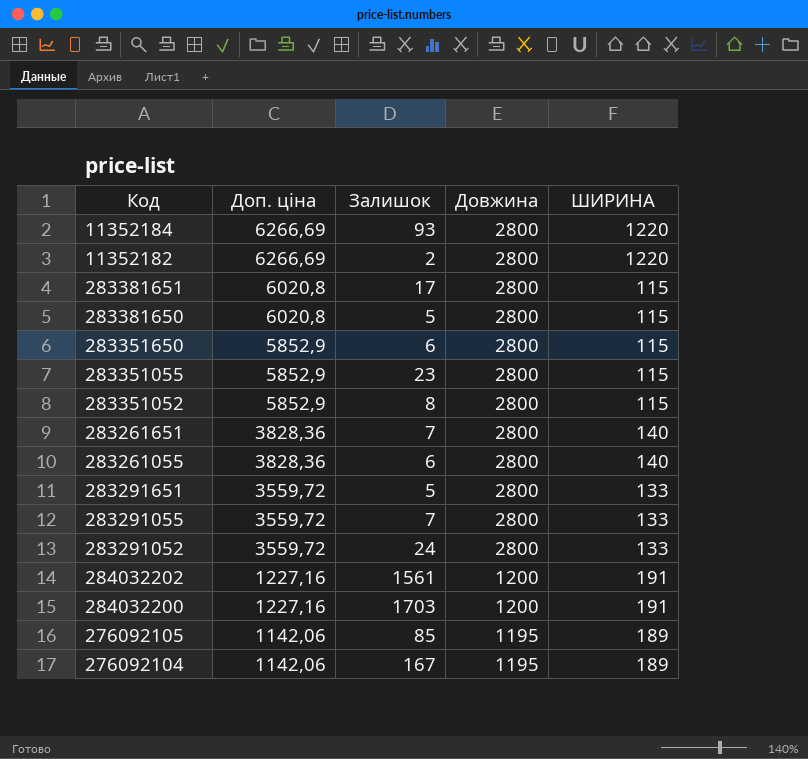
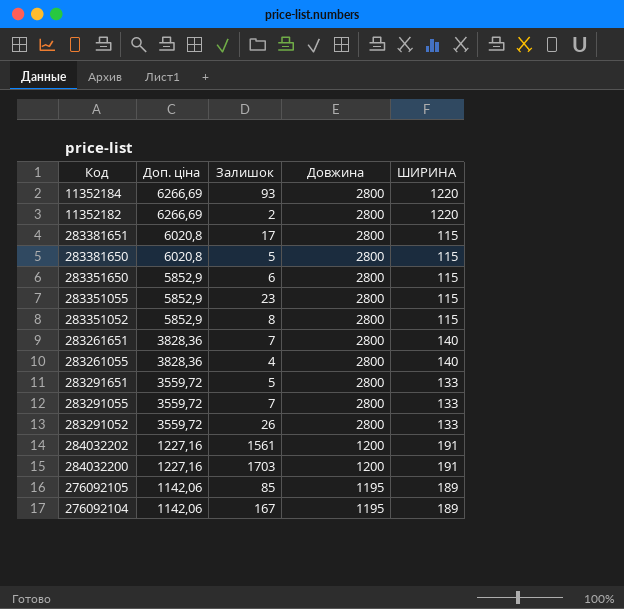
283261055 | Залишок: 6 -> 4
283291052 | Залишок: 24 -> 26

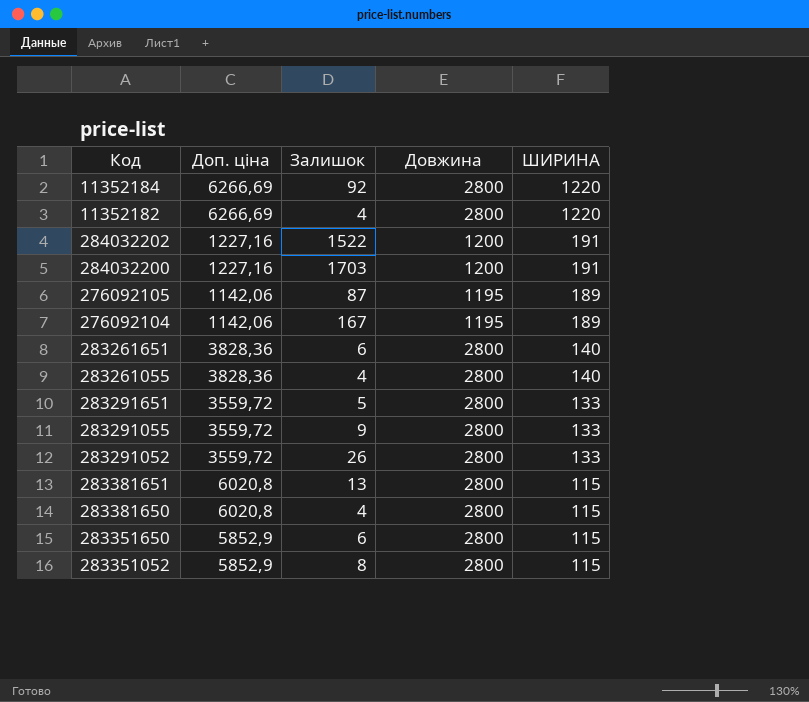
row order: Доп. ціна descending -> ШИРИНА descending
row 283351055: 5852,9 | 23 | 2800 | 115 -> none
11352184 | Залишок: 93 -> 92
11352182 | Залишок: 2 -> 4
284032202 | Залишок: 1561 -> 1522
276092105 | Залишок: 85 -> 87
283261651 | Залишок: 7 -> 6
283291055 | Залишок: 7 -> 9
283381651 | Залишок: 17 -> 13
283381650 | Залишок: 5 -> 4

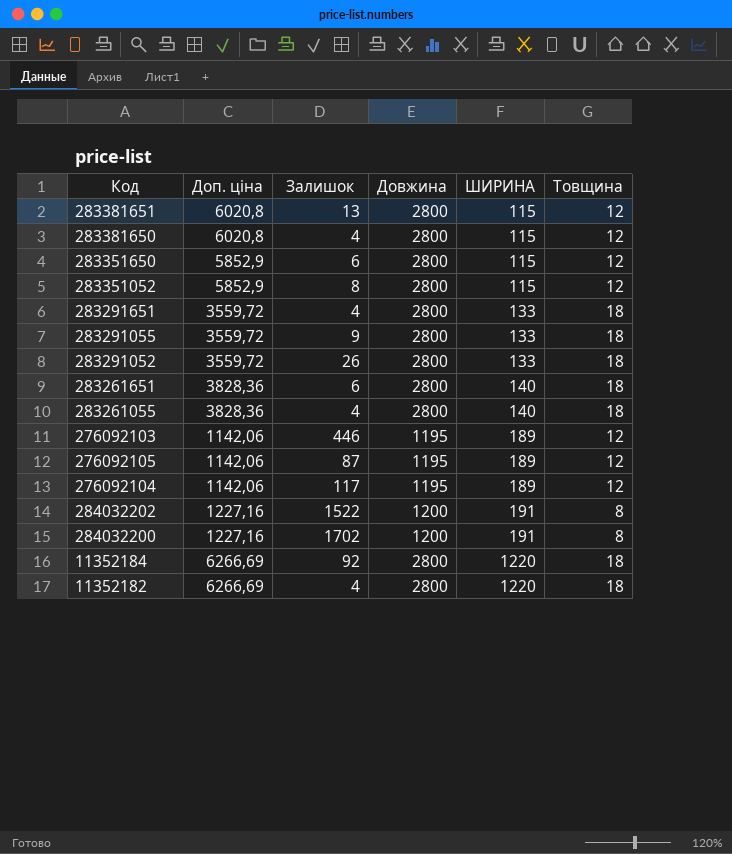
row order: ШИРИНА descending -> ШИРИНА ascending
column Товщина | position: none -> 6
283291651 | Залишок: 5 -> 4
row 276092103: none -> 1142,06 | 446 | 1195 | 189 | 12
276092104 | Залишок: 167 -> 117
284032200 | Залишок: 1703 -> 1702

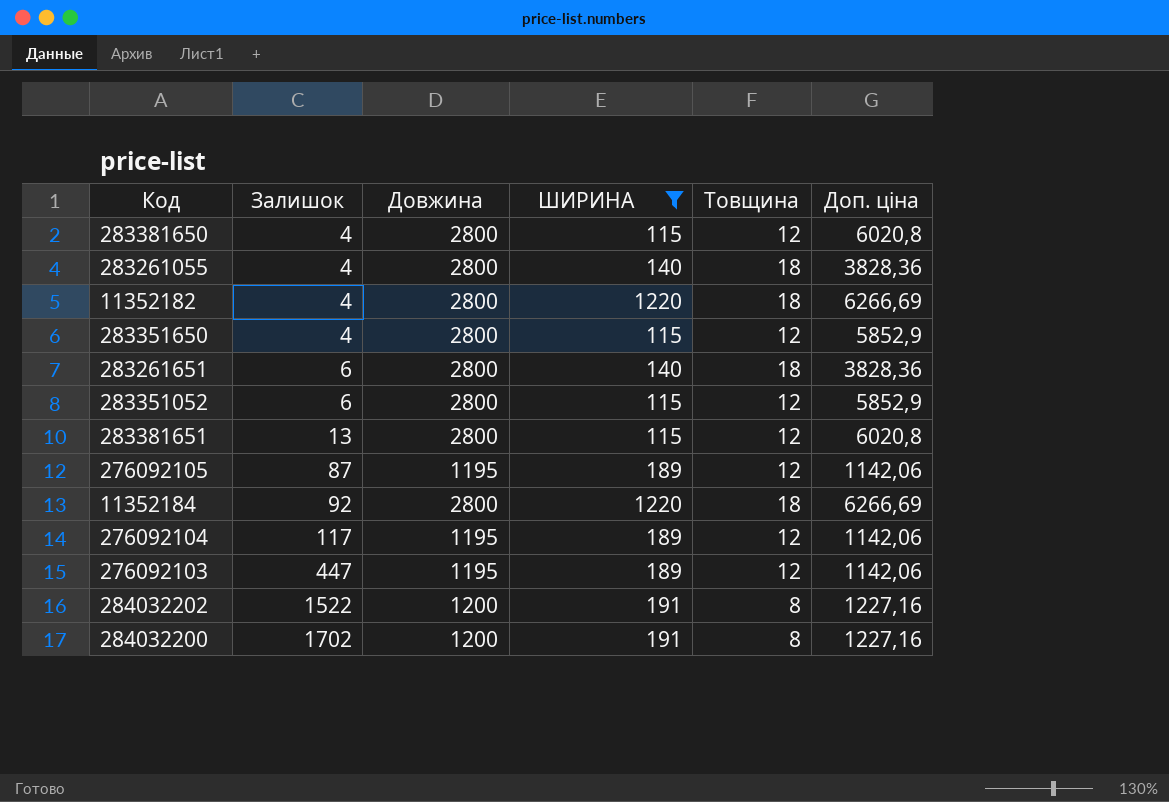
filter: none -> ШИРИНА != 133
row order: ШИРИНА ascending -> Залишок ascending
column Доп. ціна | position: 2 -> 6
283351650 | Залишок: 6 -> 4
283351052 | Залишок: 8 -> 6
276092103 | Залишок: 446 -> 447

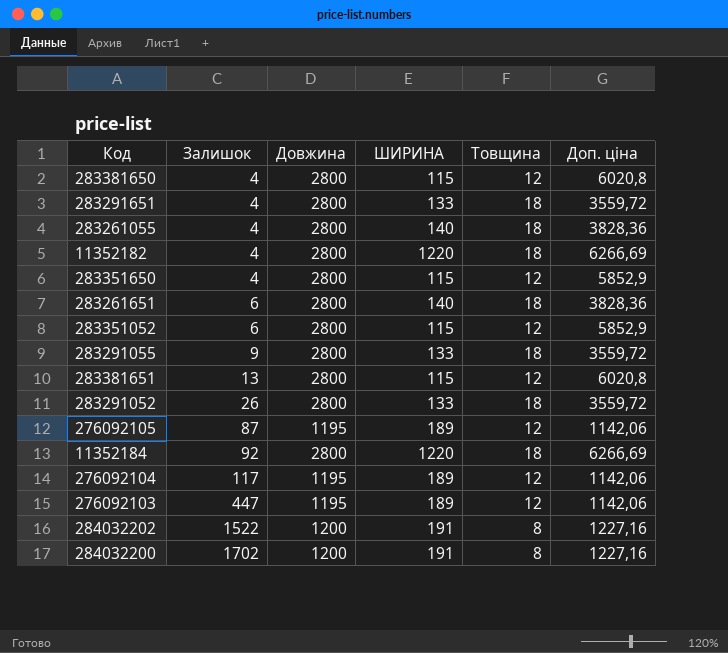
filter: ШИРИНА != 133 -> none

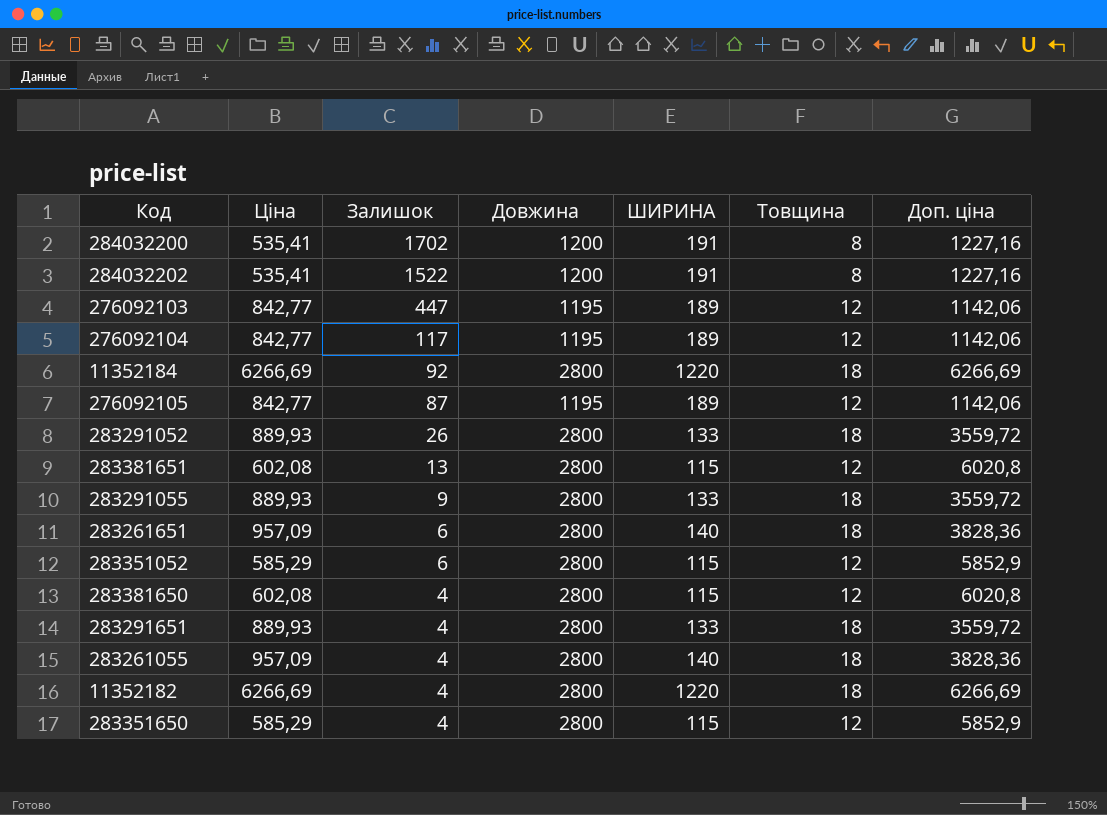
row order: Залишок ascending -> Залишок descending
column Ціна | position: none -> 2

